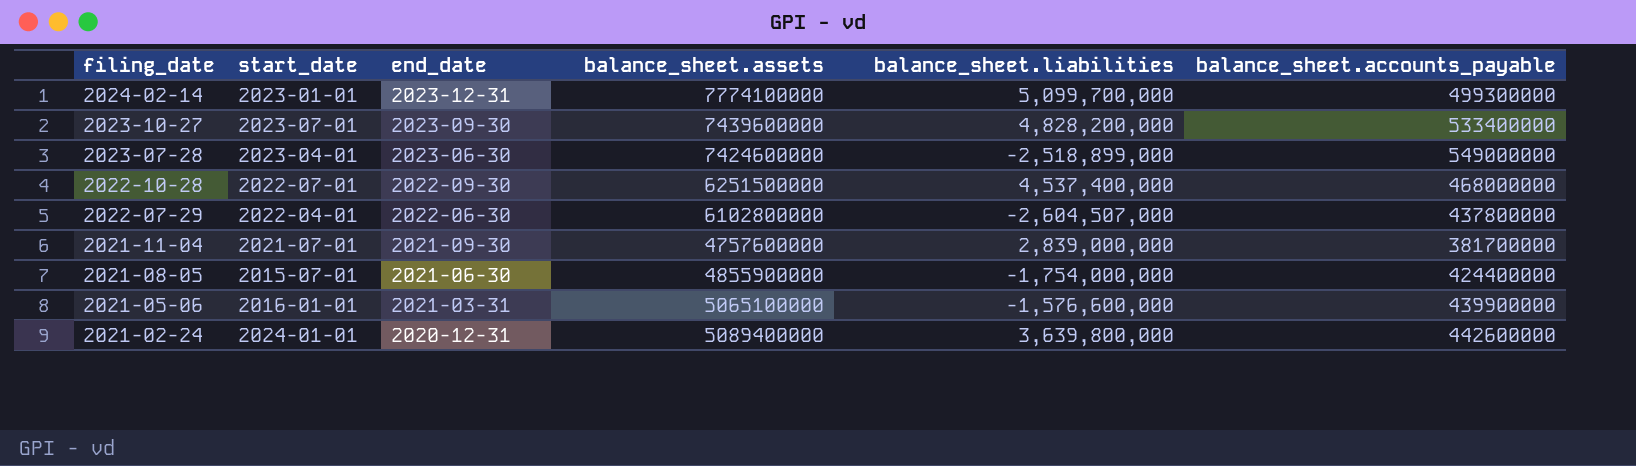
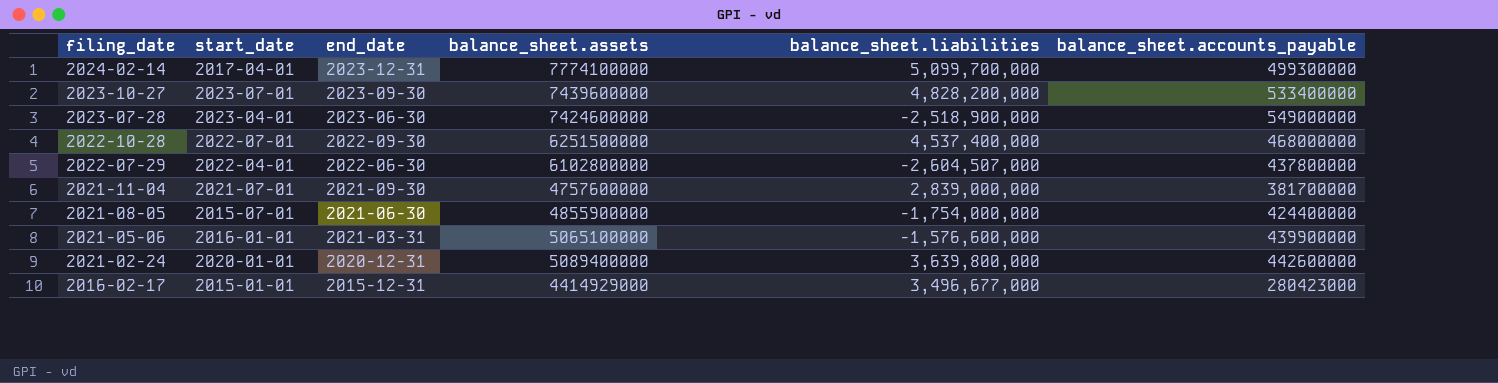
2024-02-14 | start_date: 2023-01-01 -> 2017-04-01
2023-07-28 | balance_sheet.liabilities: -2,518,899,000 -> -2,518,900,000
2021-02-24 | start_date: 2024-01-01 -> 2020-01-01
row 2016-02-17: none -> 2015-01-01 | 2015-12-31 | 4414929000 | 3,496,677,000 | 280423000

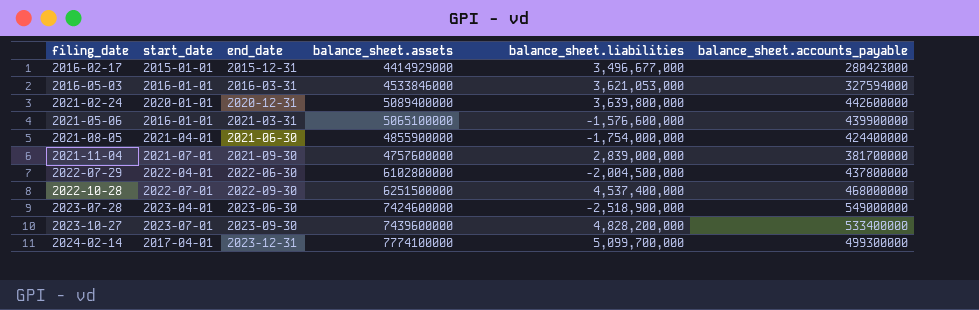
row order: filing_date descending -> filing_date ascending
row 2016-05-03: none -> 2016-01-01 | 2016-03-31 | 4533846000 | 3,621,053,000 | 327594000
2021-08-05 | start_date: 2015-07-01 -> 2021-04-01
2022-07-29 | balance_sheet.liabilities: -2,604,507,000 -> -2,004,500,000

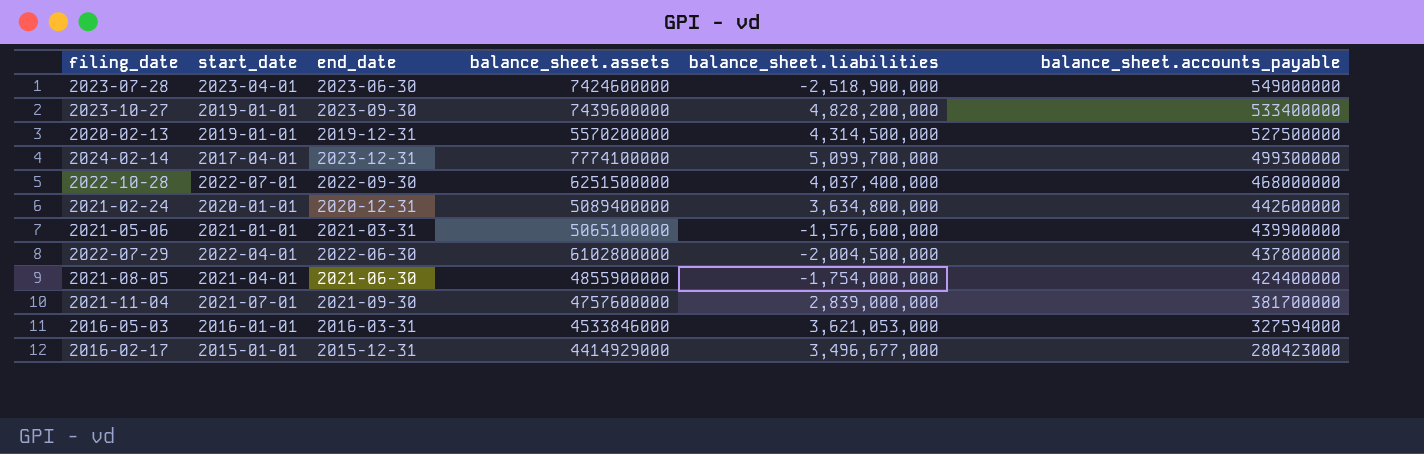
row order: filing_date ascending -> balance_sheet.accounts_payable descending
2023-10-27 | start_date: 2023-07-01 -> 2019-01-01
row 2020-02-13: none -> 2019-01-01 | 2019-12-31 | 5570200000 | 4,314,500,000 | 527500000
2022-10-28 | balance_sheet.liabilities: 4,537,400,000 -> 4,037,400,000
2021-02-24 | balance_sheet.liabilities: 3,639,800,000 -> 3,634,800,000
2021-05-06 | start_date: 2016-01-01 -> 2021-01-01

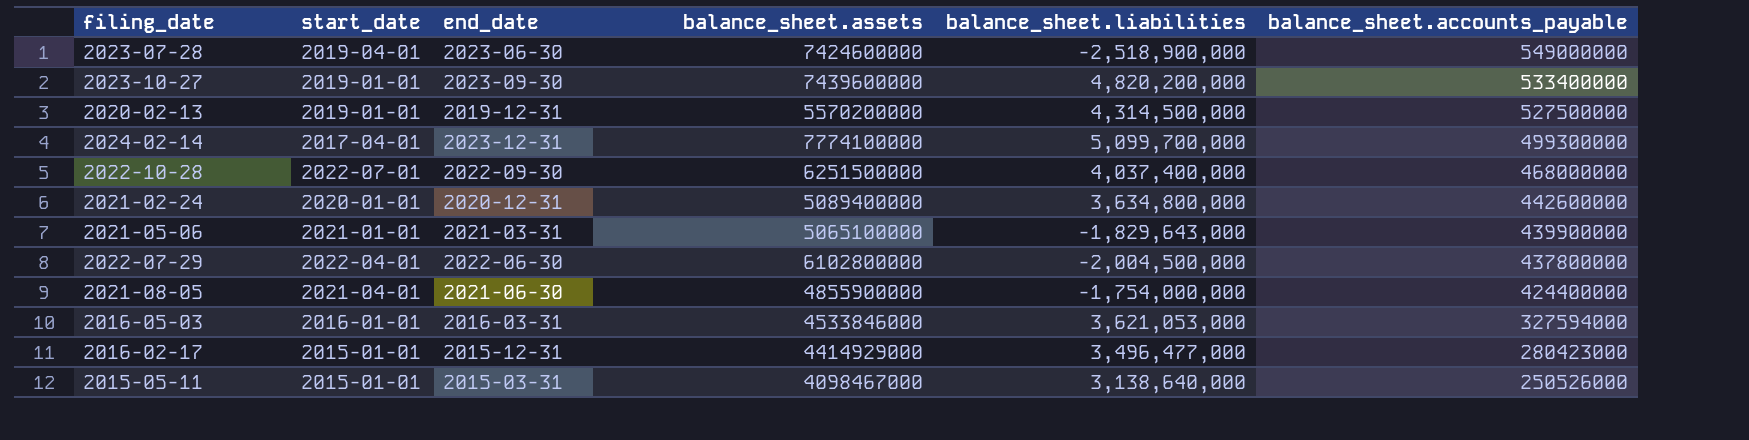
row 2021-11-04: 2021-07-01 | 2021-09-30 | 4757600000 | 2,839,000,000 | 381700000 -> none
2023-07-28 | start_date: 2023-04-01 -> 2019-04-01
2023-10-27 | balance_sheet.liabilities: 4,828,200,000 -> 4,820,200,000
2021-05-06 | balance_sheet.liabilities: -1,576,600,000 -> -1,829,643,000
2016-02-17 | balance_sheet.liabilities: 3,496,677,000 -> 3,496,477,000
row 2015-05-11: none -> 2015-01-01 | 2015-03-31 | 4098467000 | 3,138,640,000 | 250526000

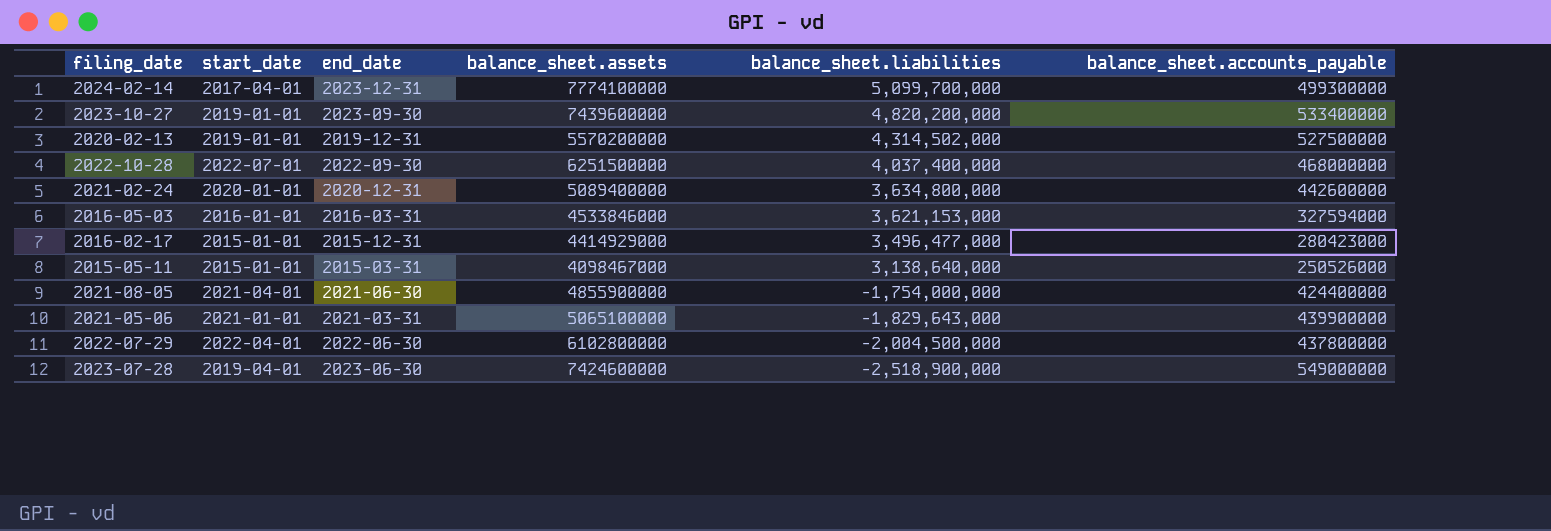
row order: balance_sheet.accounts_payable descending -> balance_sheet.liabilities descending
2020-02-13 | balance_sheet.liabilities: 4,314,500,000 -> 4,314,502,000
2016-05-03 | balance_sheet.liabilities: 3,621,053,000 -> 3,621,153,000

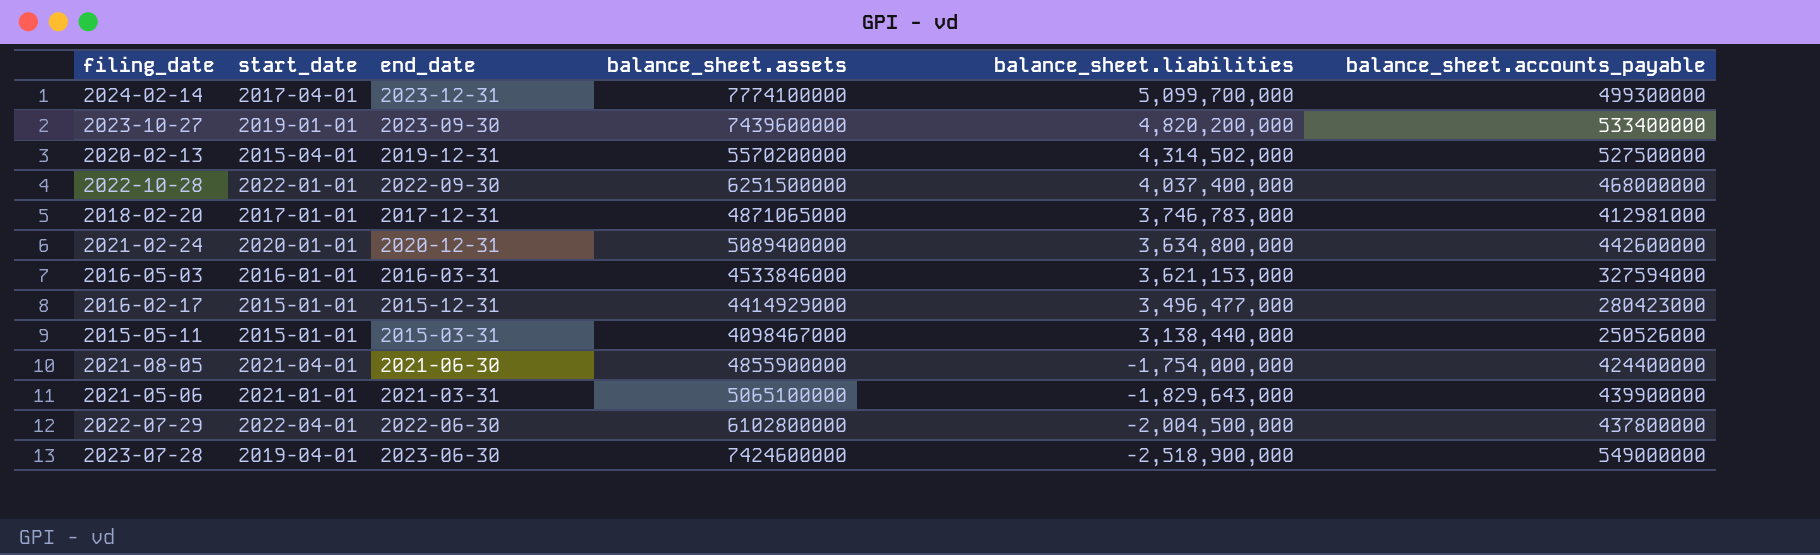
2020-02-13 | start_date: 2019-01-01 -> 2015-04-01
2022-10-28 | start_date: 2022-07-01 -> 2022-01-01
row 2018-02-20: none -> 2017-01-01 | 2017-12-31 | 4871065000 | 3,746,783,000 | 412981000
2015-05-11 | balance_sheet.liabilities: 3,138,640,000 -> 3,138,440,000

